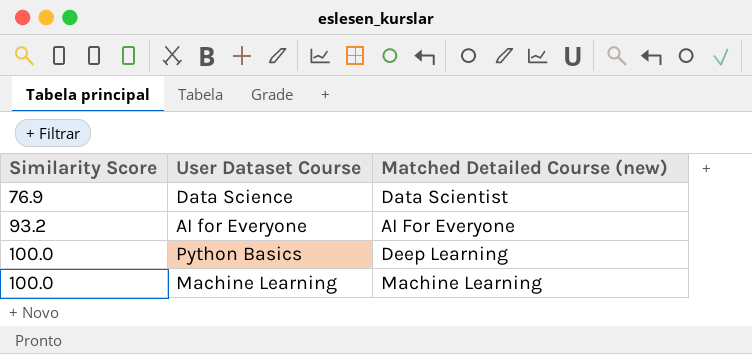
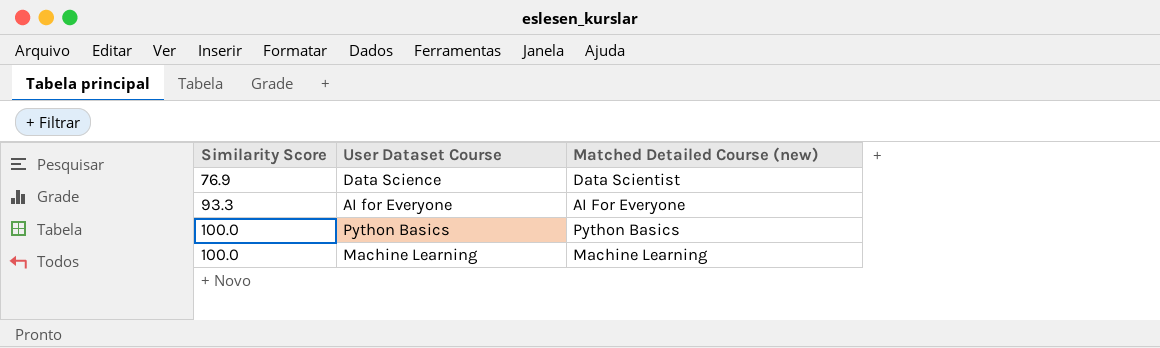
AI for Everyone | Similarity Score: 93.2 -> 93.3
Python Basics | Matched Detailed Course (new): Deep Learning -> Python Basics

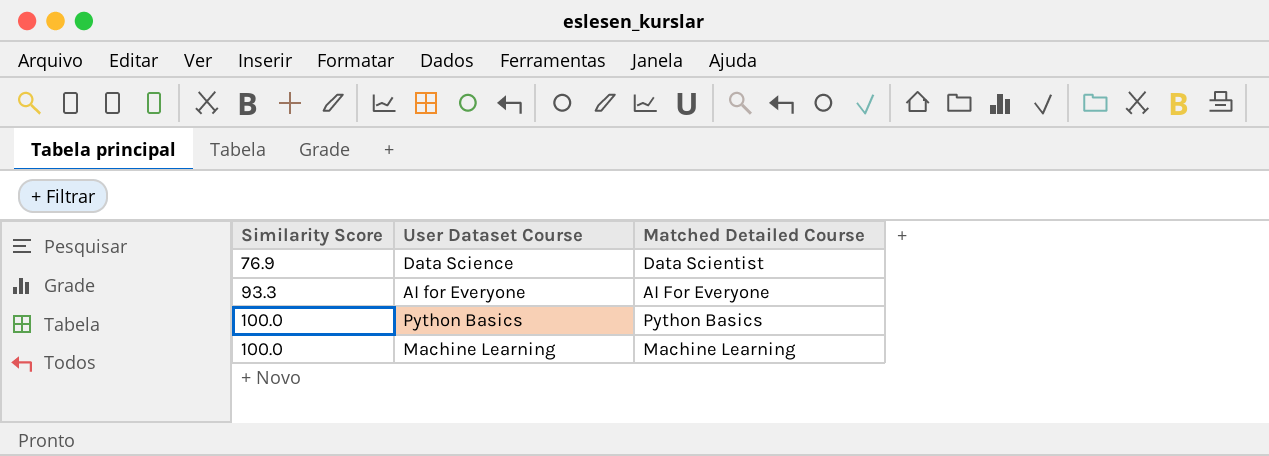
column name: Matched Detailed Course (new) -> Matched Detailed Course

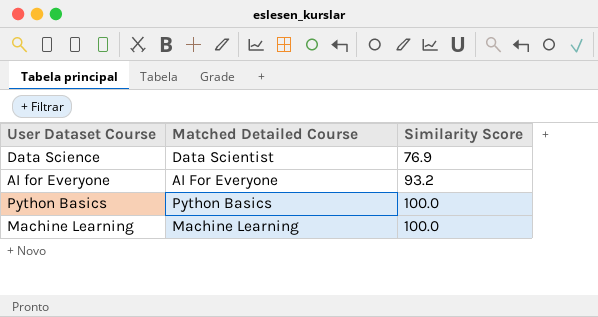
column Similarity Score | position: 1 -> 3
AI for Everyone | Similarity Score: 93.3 -> 93.2

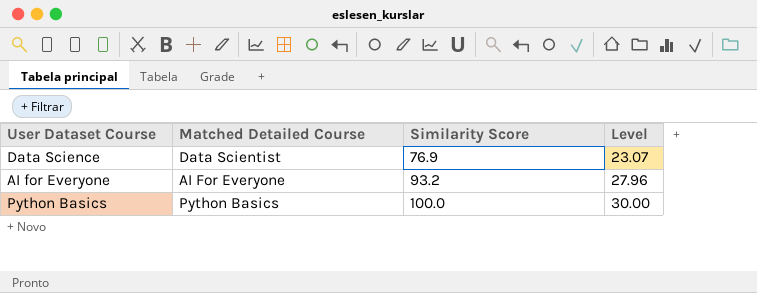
column Level | formula: none -> [Similarity Score] * 0.3
row Machine Learning: Machine Learning | 100.0 -> none

